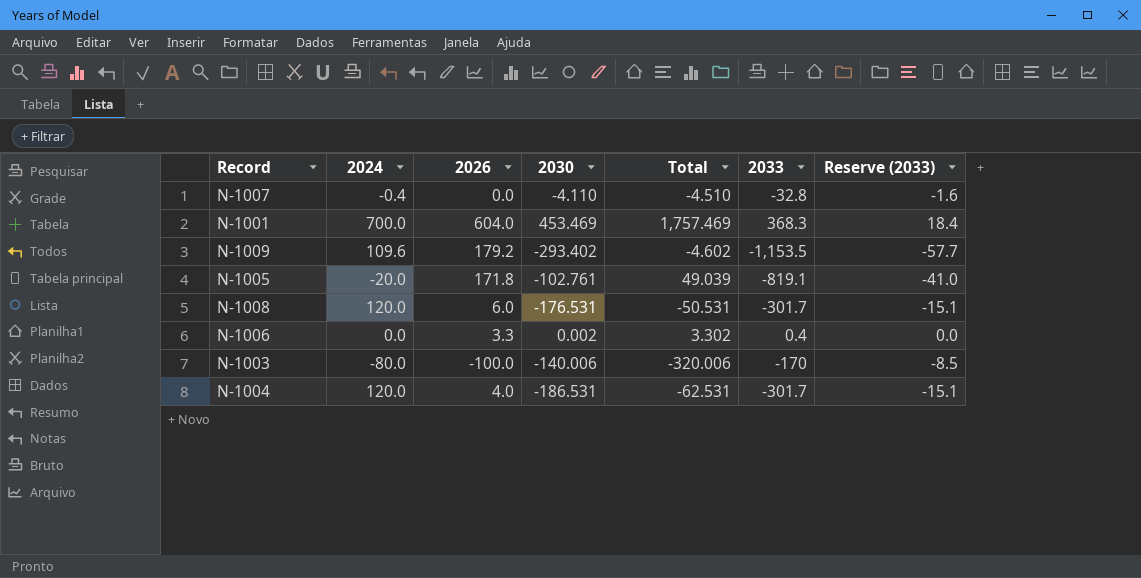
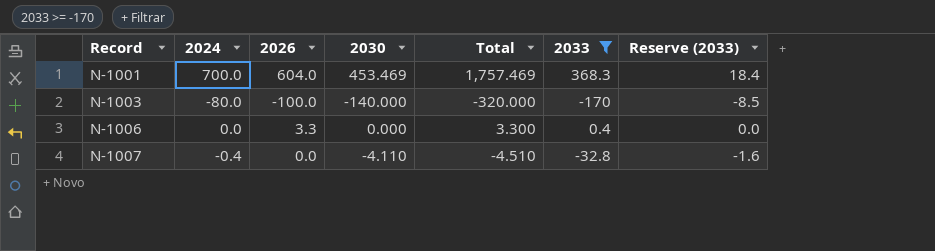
filter: none -> 2033 >= -170
row order: none -> Record ascending
N-1003 | 2030: -140.006 -> -140.000
N-1003 | Total: -320.006 -> -320.000
N-1006 | 2030: 0.002 -> 0.000
N-1006 | Total: 3.302 -> 3.300

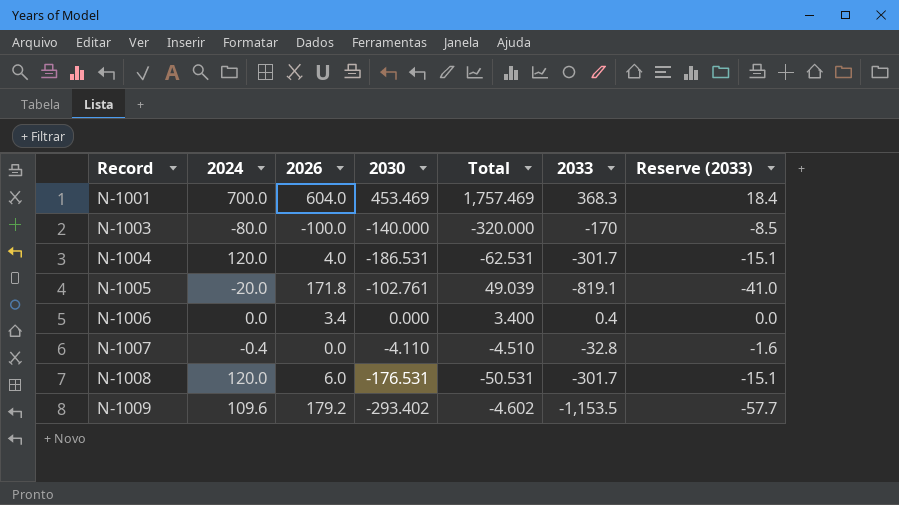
filter: 2033 >= -170 -> none
N-1006 | 2026: 3.3 -> 3.4
N-1006 | Total: 3.300 -> 3.400

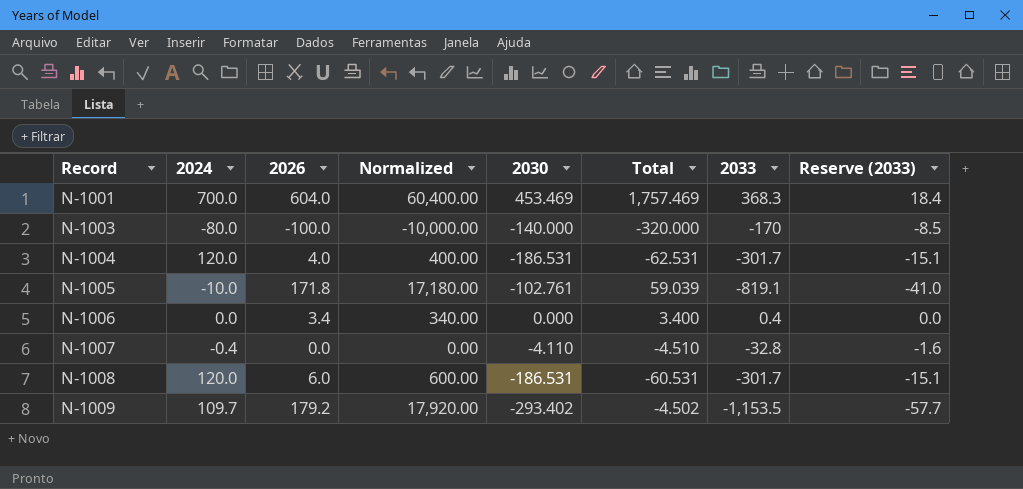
column Normalized | formula: none -> [2026] * 100
N-1005 | 2024: -20.0 -> -10.0
N-1005 | Total: 49.039 -> 59.039
N-1008 | 2030: -176.531 -> -186.531
N-1008 | Total: -50.531 -> -60.531
N-1009 | 2024: 109.6 -> 109.7
N-1009 | Total: -4.602 -> -4.502

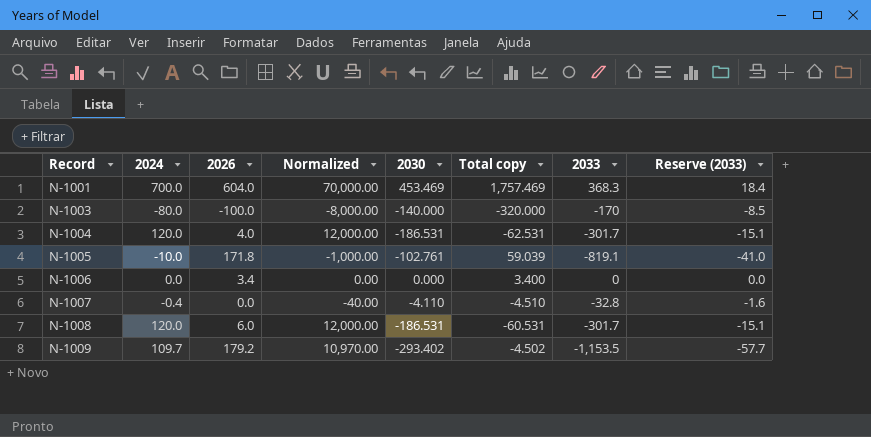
column Normalized | formula: [2026] * 100 -> [2024] * 100
column name: Total -> Total copy
N-1006 | 2033: 0.4 -> 0

